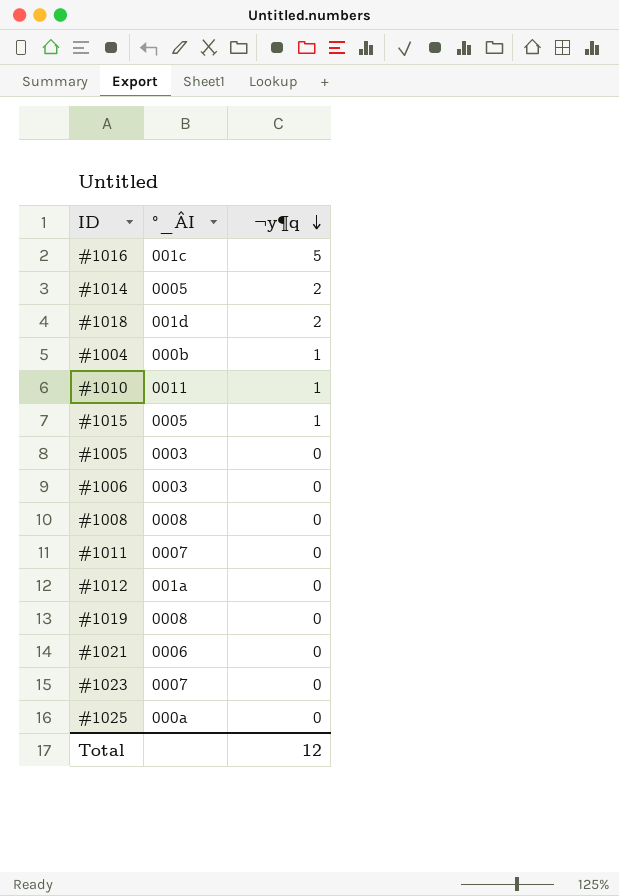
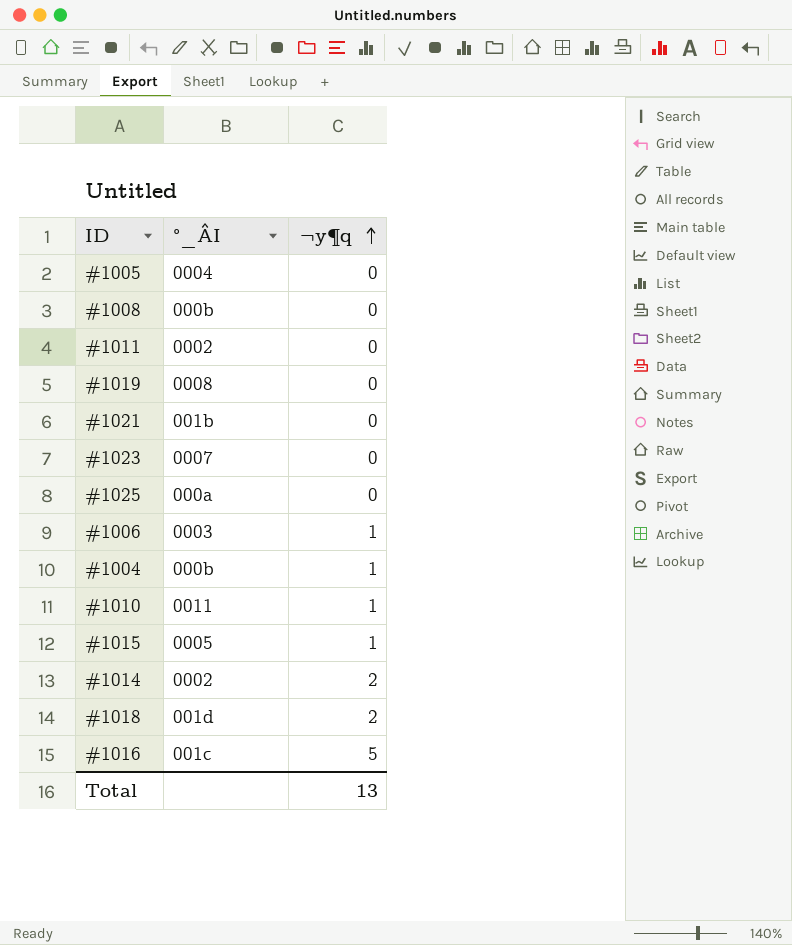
row order: ¬y¶q descending -> ¬y¶q ascending
row #1012: 001a | 0 -> none
#1005 | °_ÂI: 0003 -> 0004
#1008 | °_ÂI: 0008 -> 000b
#1011 | °_ÂI: 0007 -> 0002
#1021 | °_ÂI: 0006 -> 001b
#1006 | ¬y¶q: 0 -> 1
#1014 | °_ÂI: 0005 -> 0002
Total | ¬y¶q: 12 -> 13

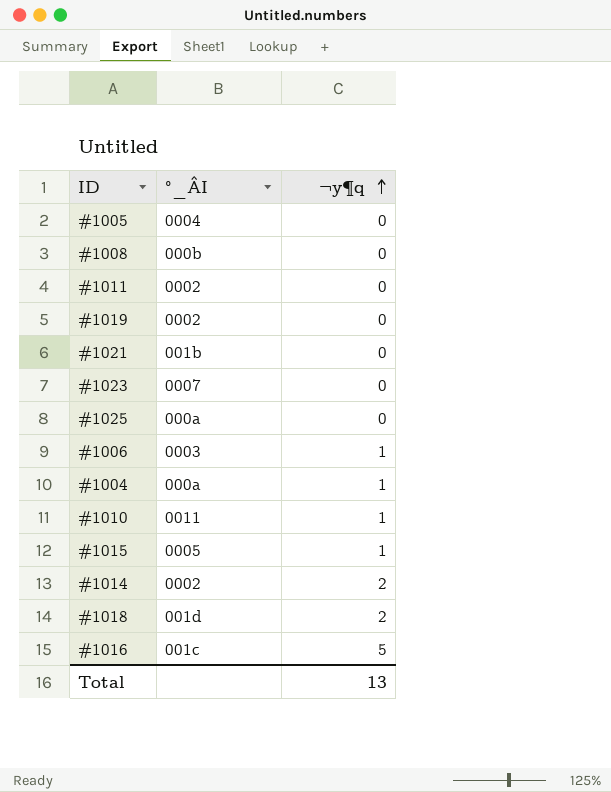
#1019 | °_ÂI: 0008 -> 0002
#1004 | °_ÂI: 000b -> 000a

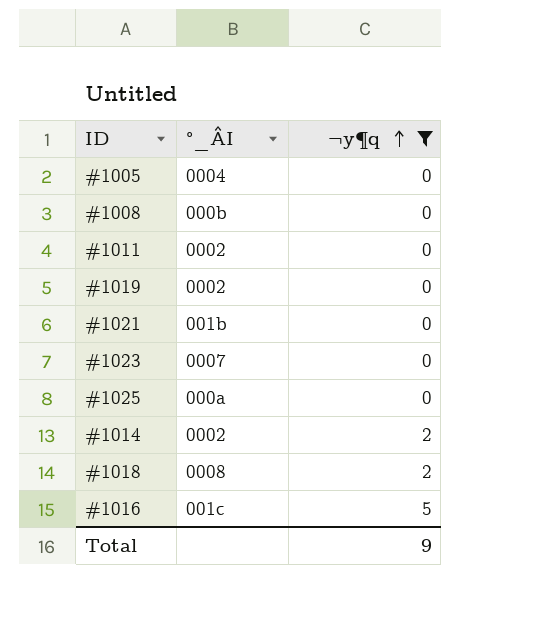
filter: none -> ¬y¶q != 1
#1018 | °_ÂI: 001d -> 0008
Total | ¬y¶q: 13 -> 9

